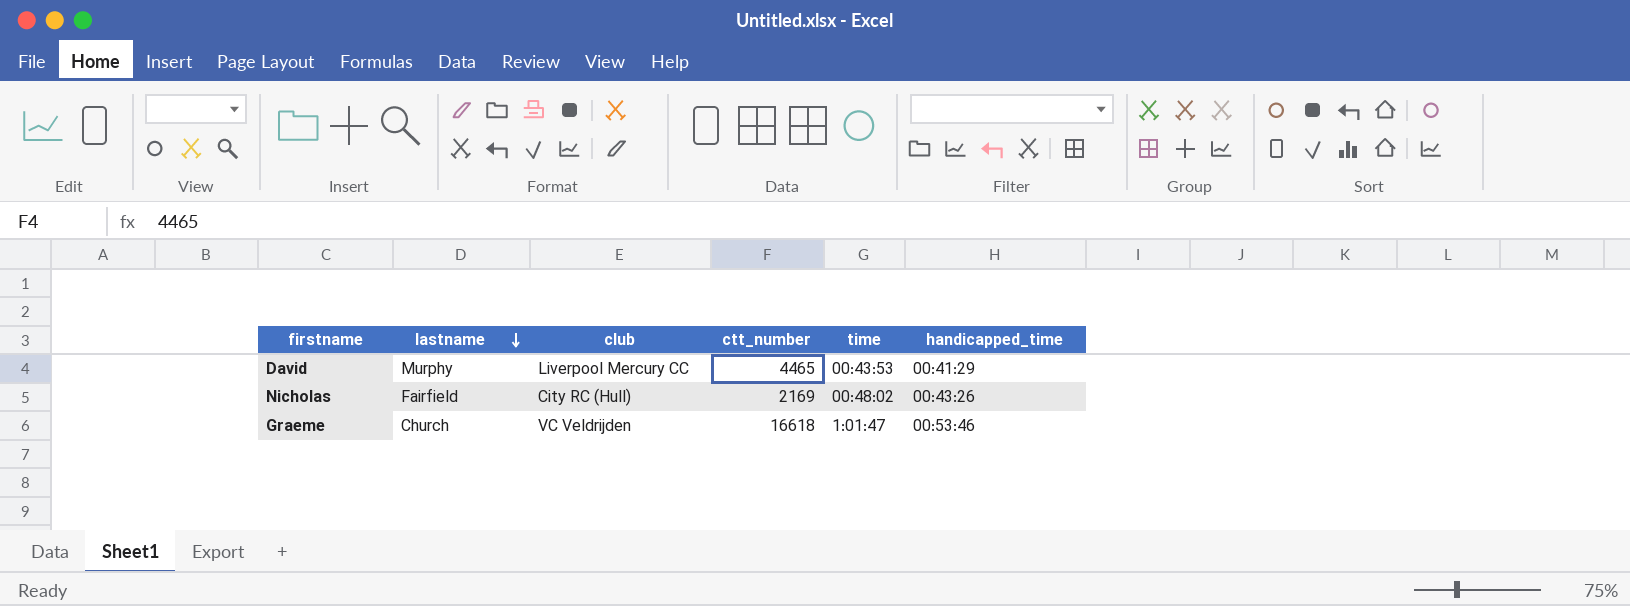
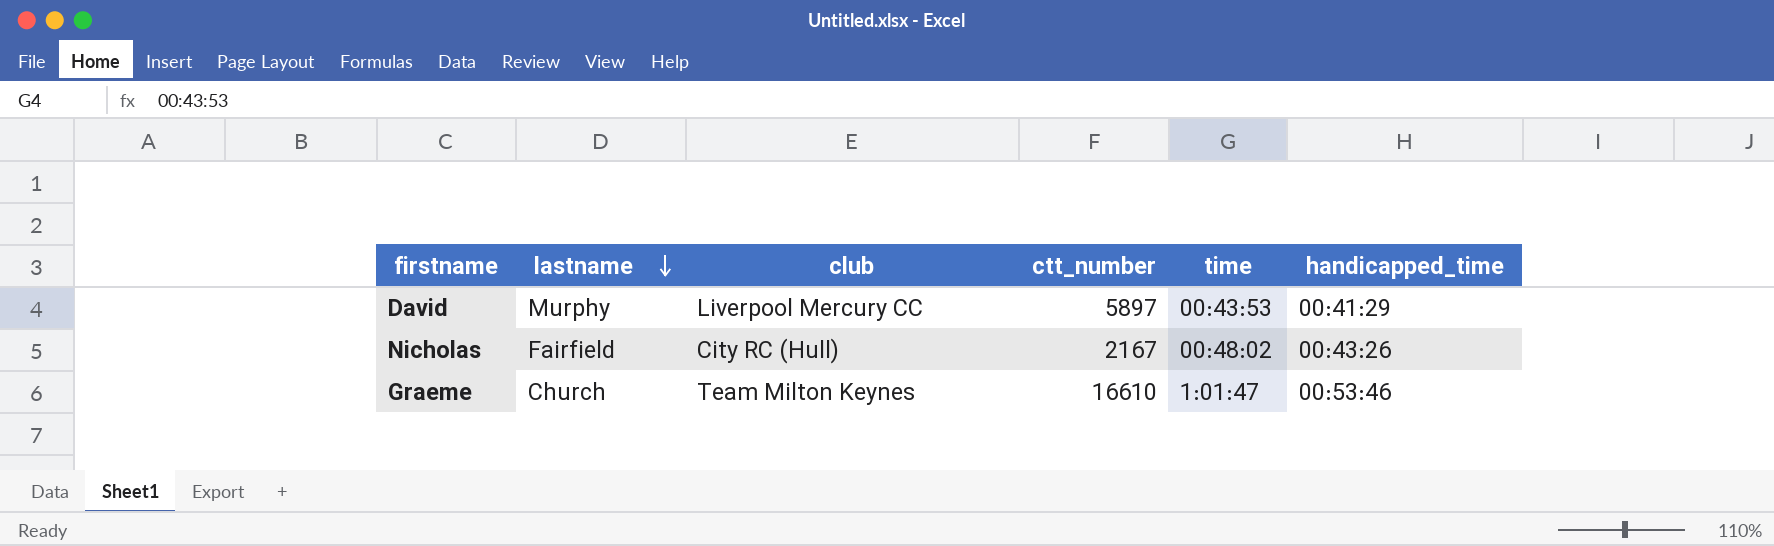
David | ctt_number: 4465 -> 5897
Nicholas | ctt_number: 2169 -> 2167
Graeme | club: VC Veldrijden -> Team Milton Keynes
Graeme | ctt_number: 16618 -> 16610

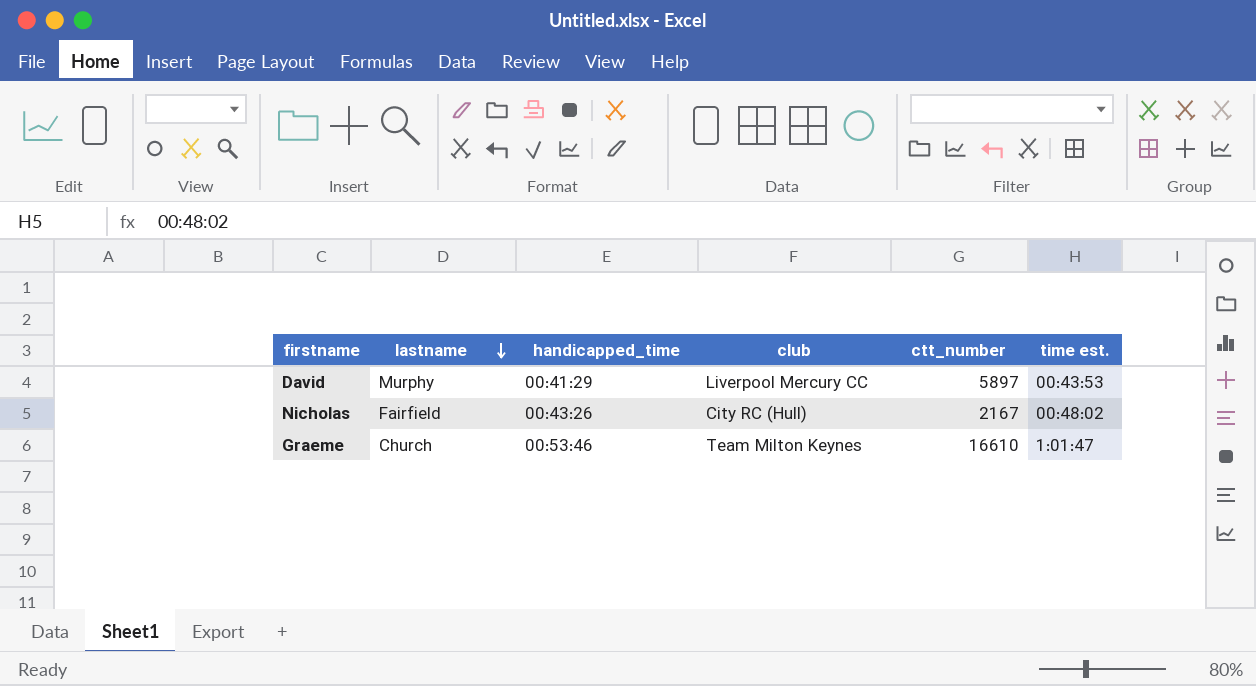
column handicapped_time | position: 6 -> 3
column name: time -> time est.

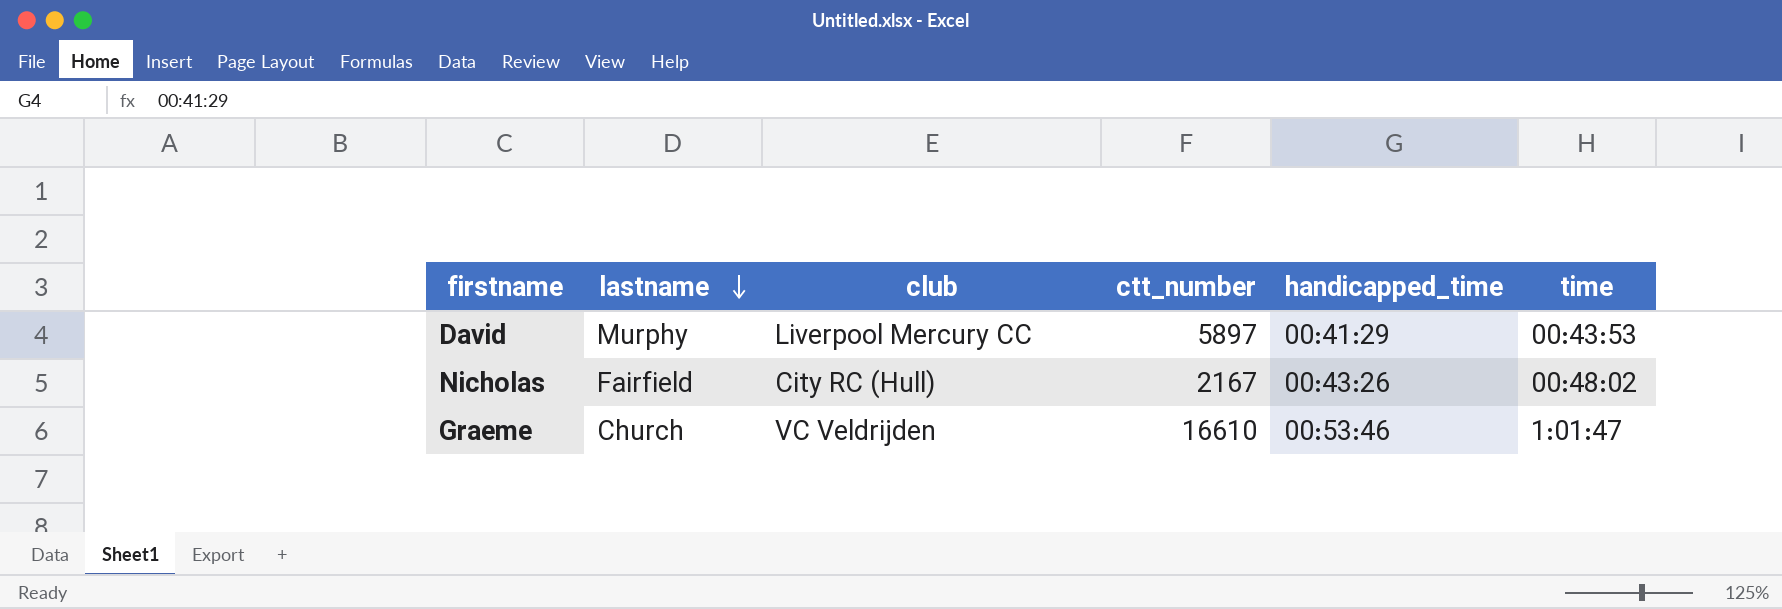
column handicapped_time | position: 3 -> 5
column name: time est. -> time
Graeme | club: Team Milton Keynes -> VC Veldrijden

